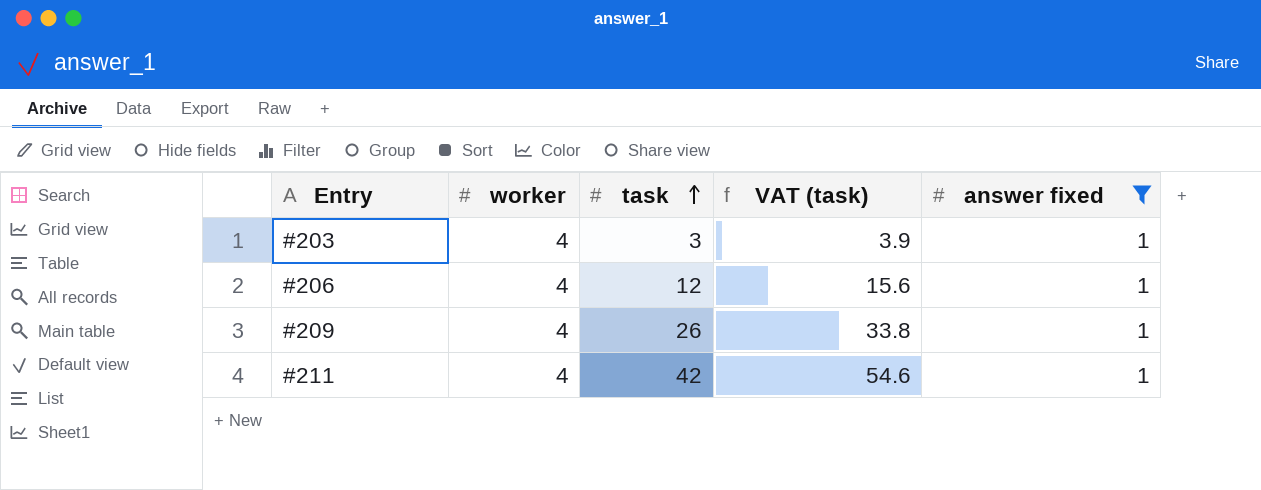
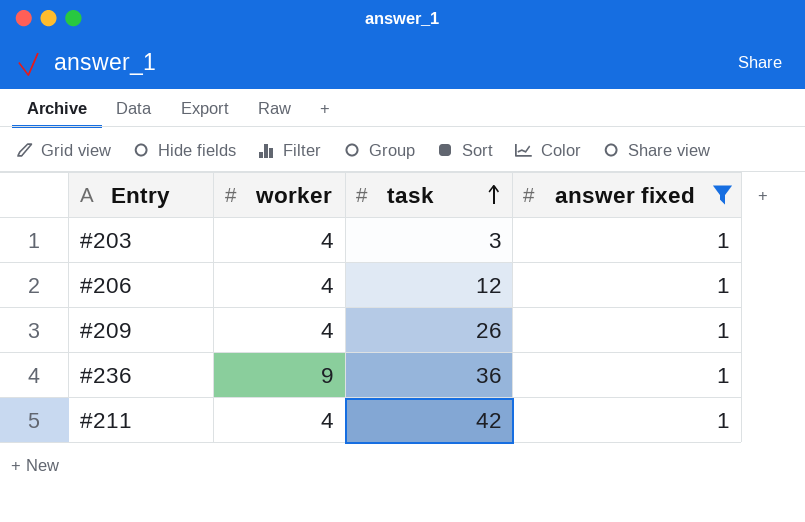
column VAT (task) | formula: [task] * 1.3 -> none
row #236: none -> 9 | 36 | 1

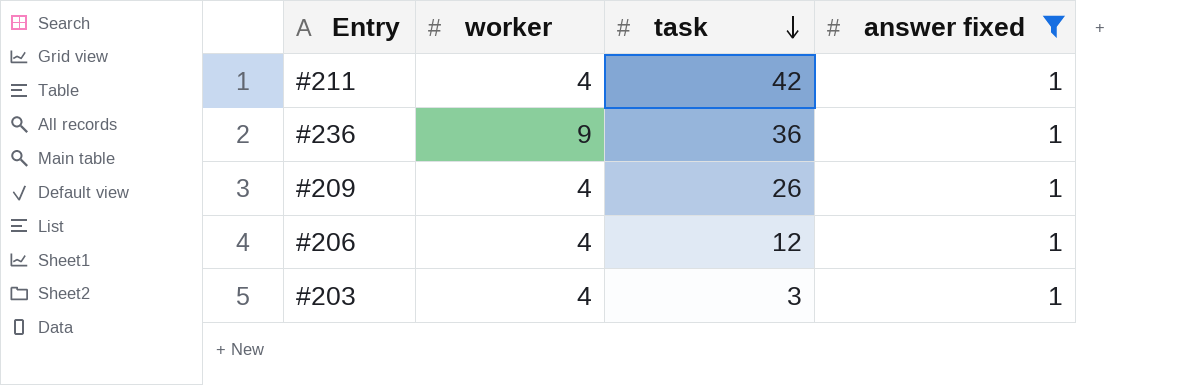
row order: task ascending -> task descending

